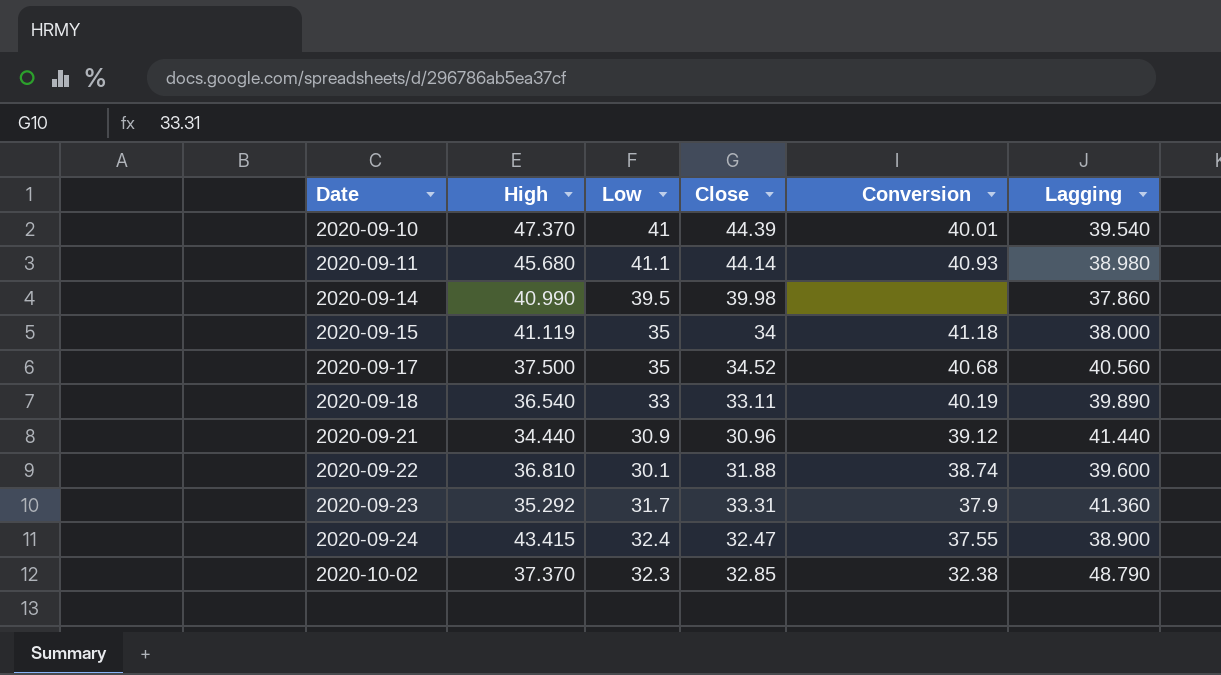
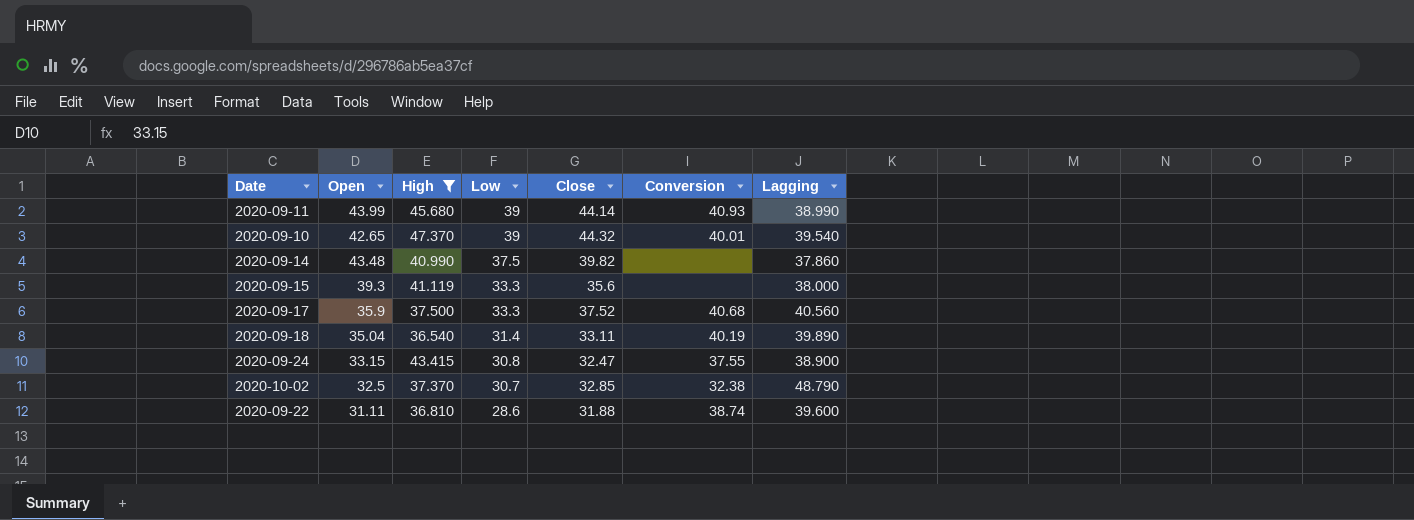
filter: none -> High >= 36.540
row order: Date ascending -> Low descending
column Open | position: none -> 2
2020-09-11 | Low: 41.1 -> 39
2020-09-11 | Lagging: 38.980 -> 38.990
2020-09-10 | Low: 41 -> 39
2020-09-10 | Close: 44.39 -> 44.32
2020-09-14 | Low: 39.5 -> 37.5
2020-09-14 | Close: 39.98 -> 39.82
2020-09-15 | Low: 35 -> 33.3
2020-09-15 | Close: 34 -> 35.6
2020-09-15 | Conversion: 41.18 -> none
2020-09-17 | Low: 35 -> 33.3
2020-09-17 | Close: 34.52 -> 37.52
2020-09-18 | Low: 33 -> 31.4
2020-09-24 | Low: 32.4 -> 30.8
2020-10-02 | Low: 32.3 -> 30.7
2020-09-22 | Low: 30.1 -> 28.6

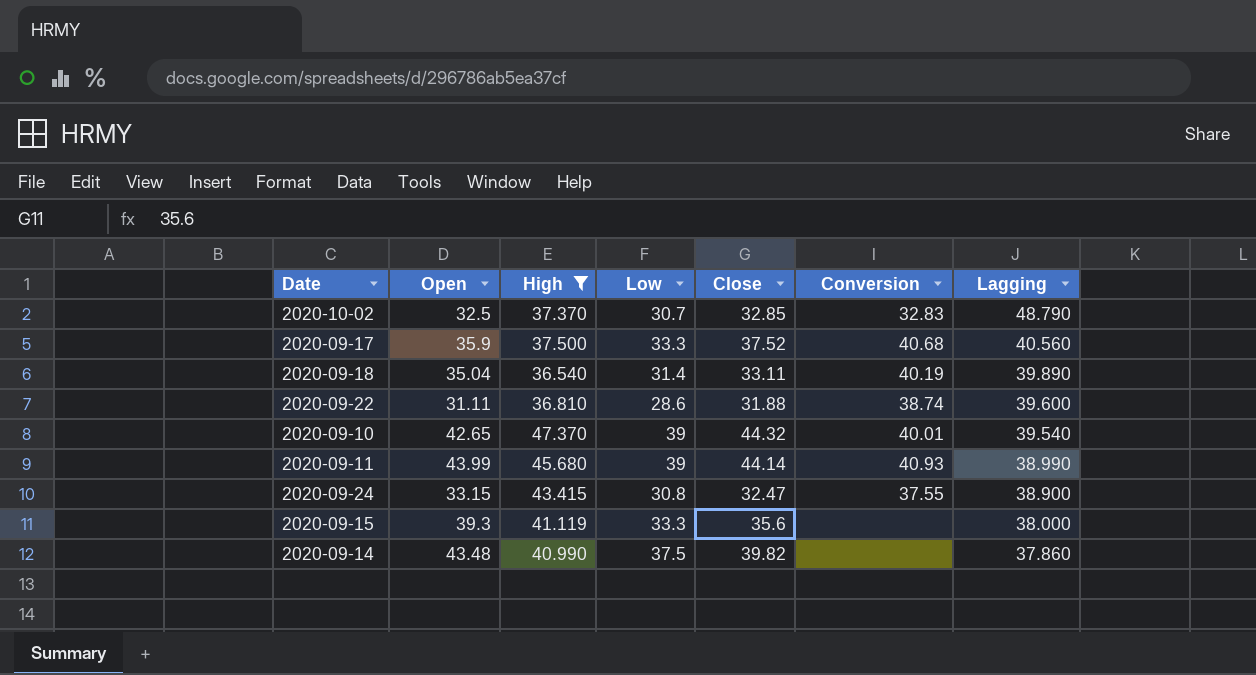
row order: Low descending -> Lagging descending
2020-10-02 | Conversion: 32.38 -> 32.83

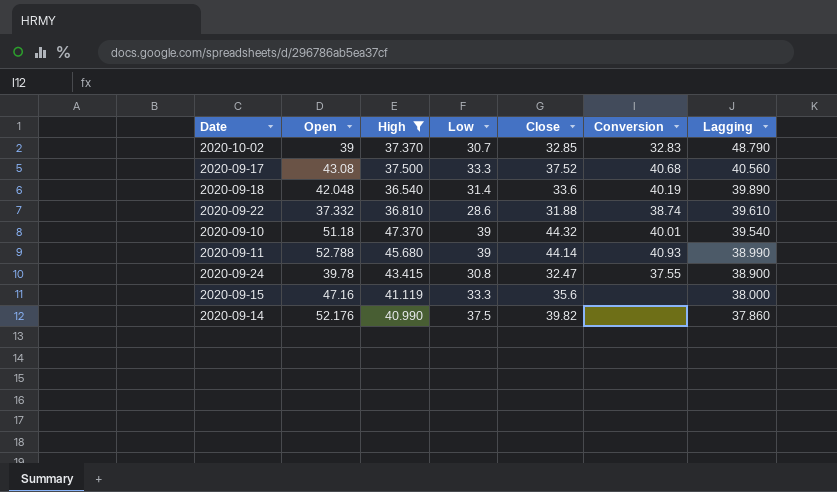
2020-10-02 | Open: 32.5 -> 39
2020-09-17 | Open: 35.9 -> 43.08
2020-09-18 | Open: 35.04 -> 42.048
2020-09-18 | Close: 33.11 -> 33.6
2020-09-22 | Open: 31.11 -> 37.332
2020-09-22 | Lagging: 39.600 -> 39.610
2020-09-10 | Open: 42.65 -> 51.18
2020-09-11 | Open: 43.99 -> 52.788
2020-09-24 | Open: 33.15 -> 39.78
2020-09-15 | Open: 39.3 -> 47.16
2020-09-14 | Open: 43.48 -> 52.176

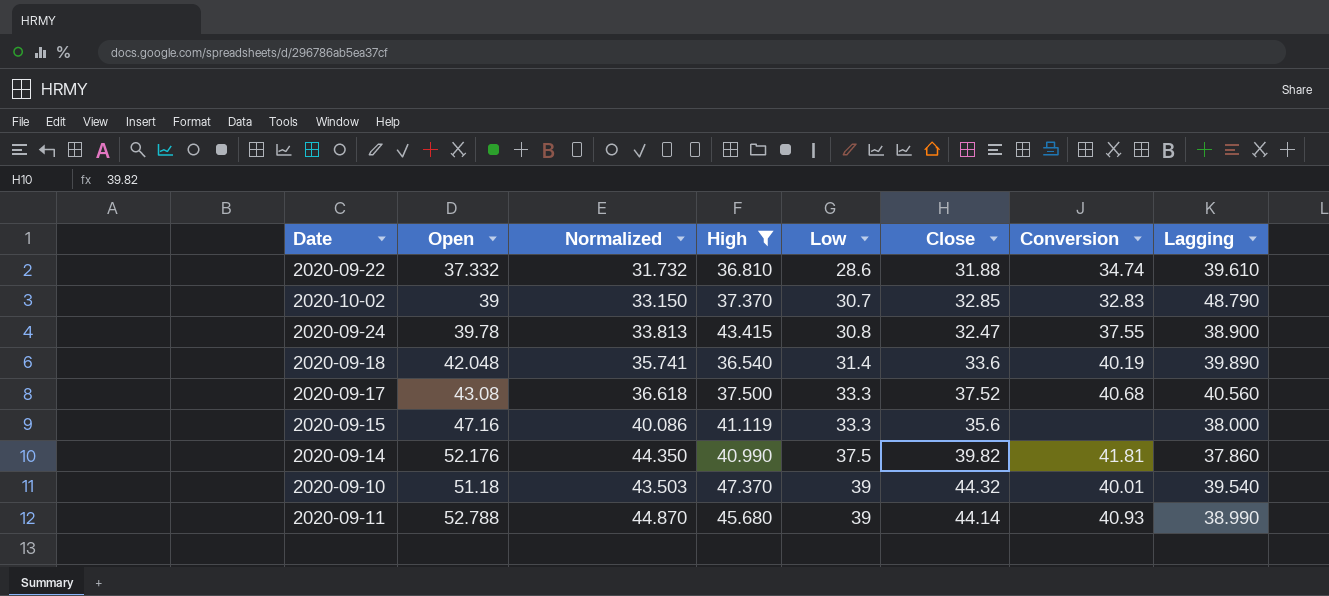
row order: Lagging descending -> Low ascending
column Normalized | formula: none -> [Open] * 0.85
2020-09-22 | Conversion: 38.74 -> 34.74
2020-09-14 | Conversion: none -> 41.81

